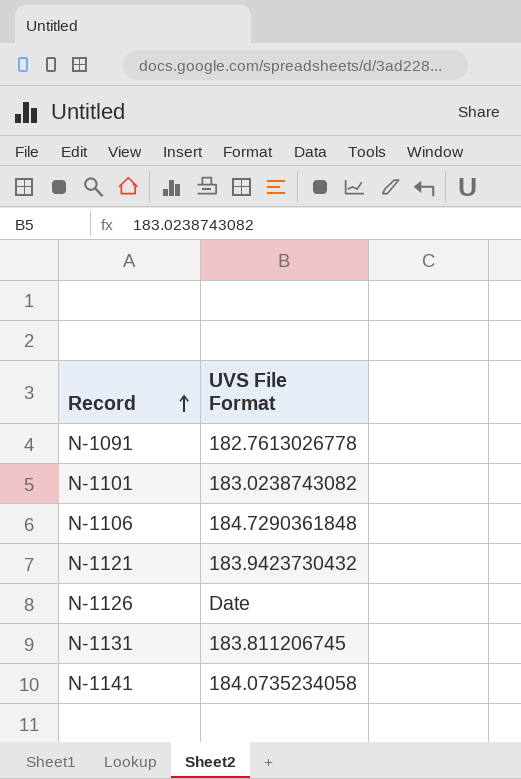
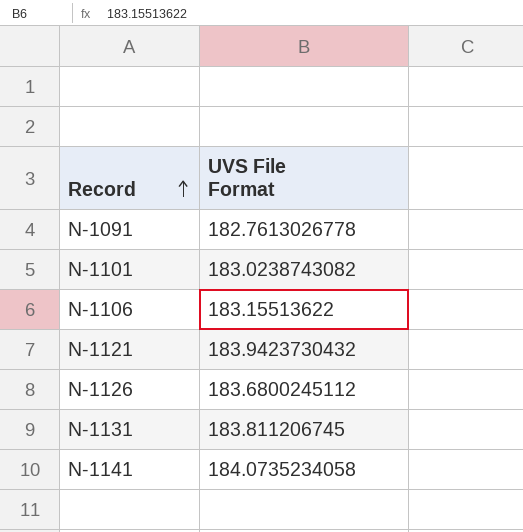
N-1106 | UVS File Format: 184.7290361848 -> 183.15513622
N-1126 | UVS File Format: Date -> 183.6800245112

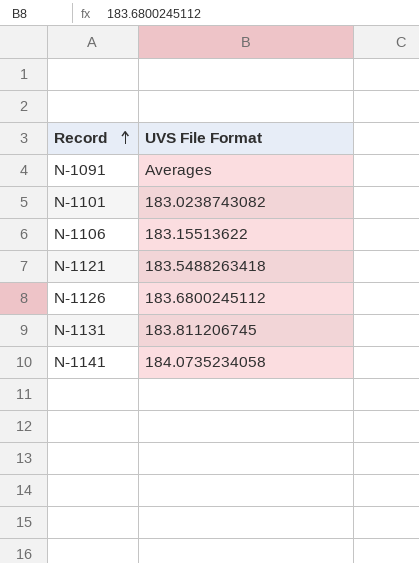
N-1091 | UVS File Format: 182.7613026778 -> Averages
N-1121 | UVS File Format: 183.9423730432 -> 183.5488263418

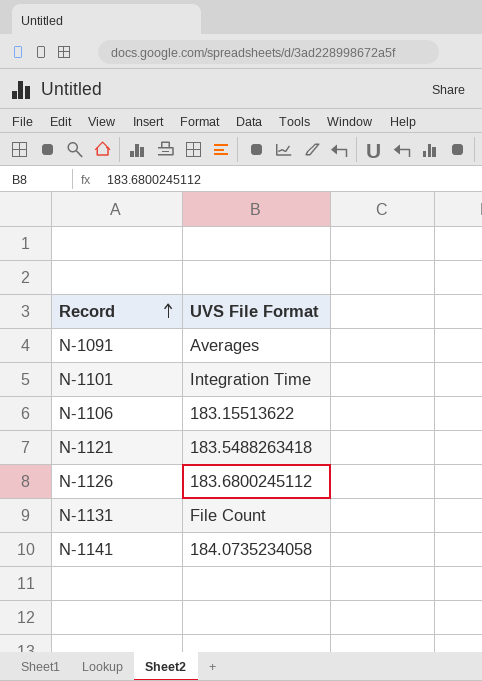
N-1101 | UVS File Format: 183.0238743082 -> Integration Time
N-1131 | UVS File Format: 183.811206745 -> File Count

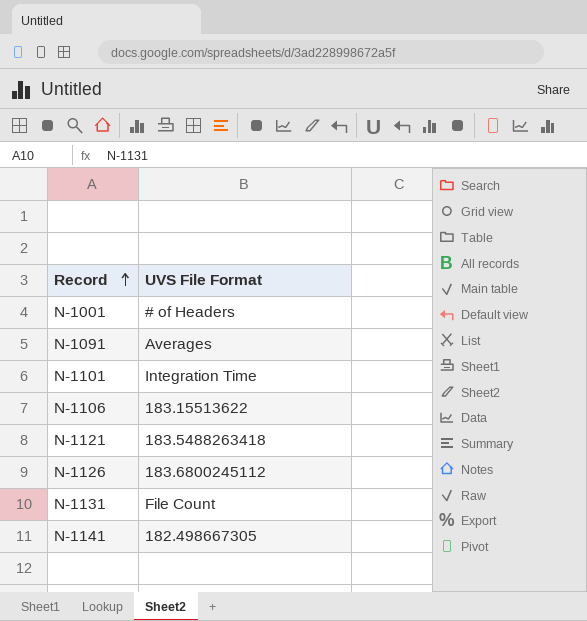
row N-1001: none -> # of Headers
N-1141 | UVS File Format: 184.0735234058 -> 182.498667305

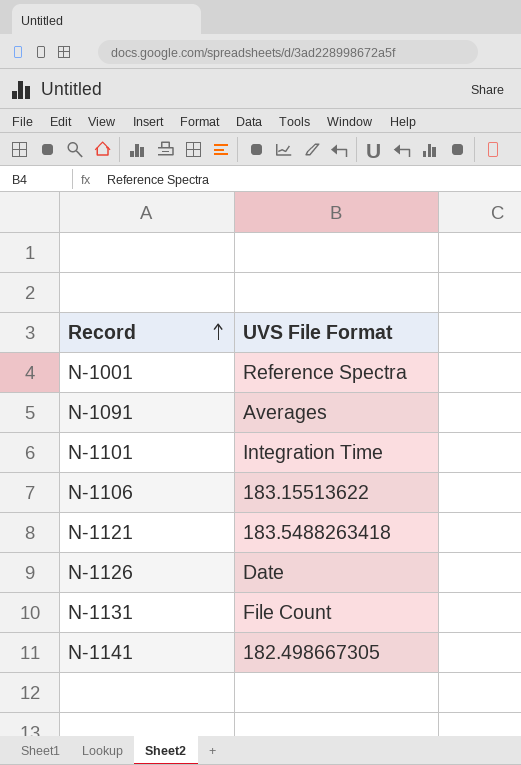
N-1001 | UVS File Format: # of Headers -> Reference Spectra
N-1126 | UVS File Format: 183.6800245112 -> Date

